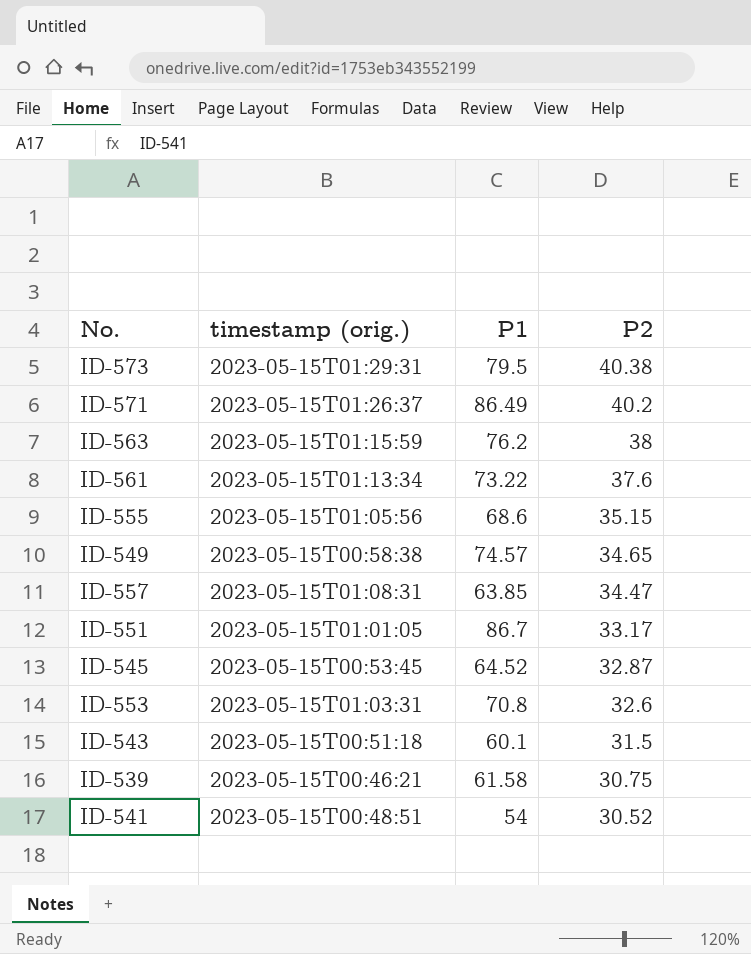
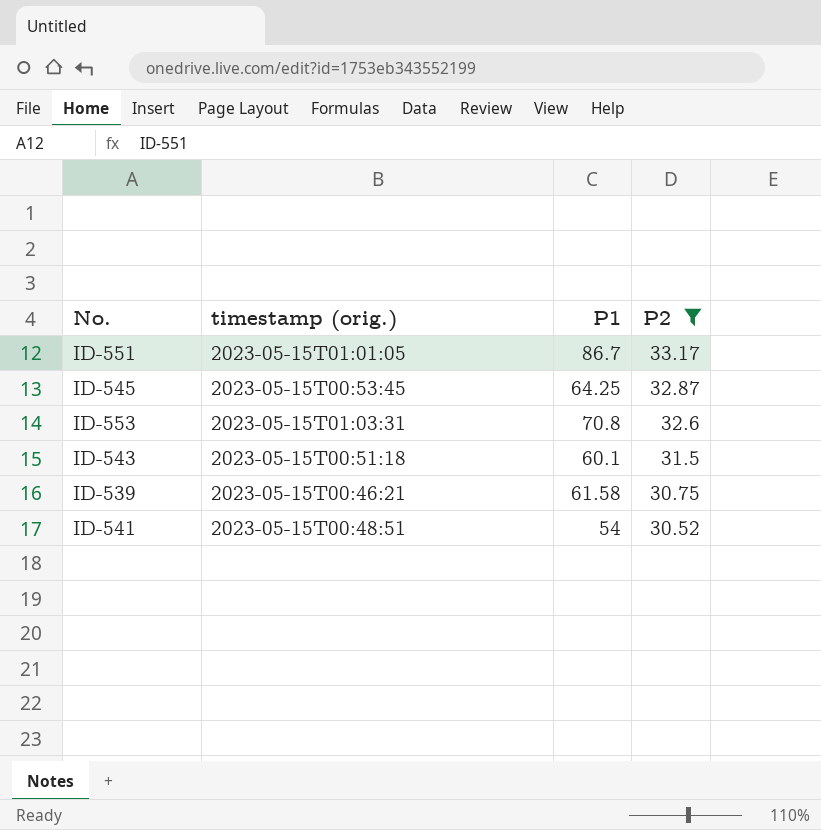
filter: none -> P2 <= 33.17
ID-545 | P1: 64.52 -> 64.25

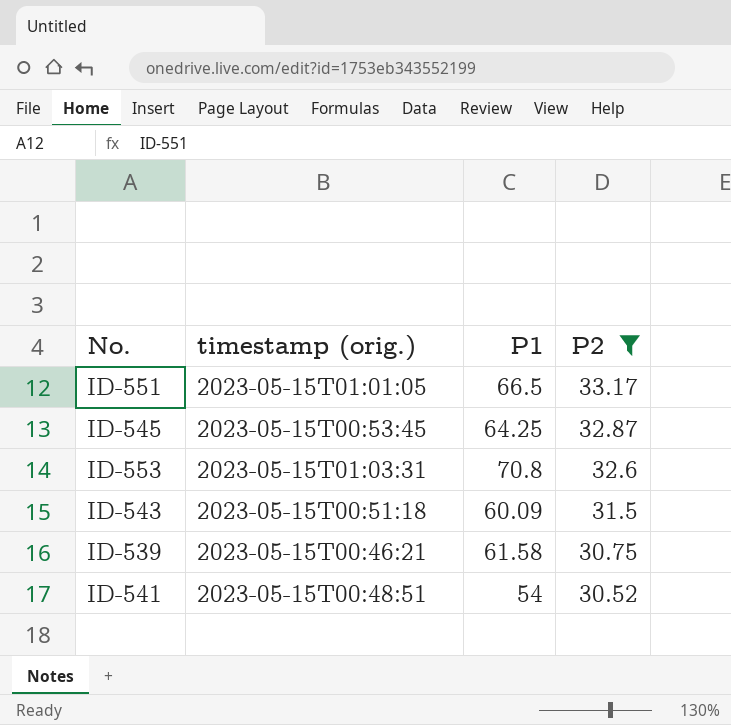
ID-551 | P1: 86.7 -> 66.5
ID-543 | P1: 60.1 -> 60.09

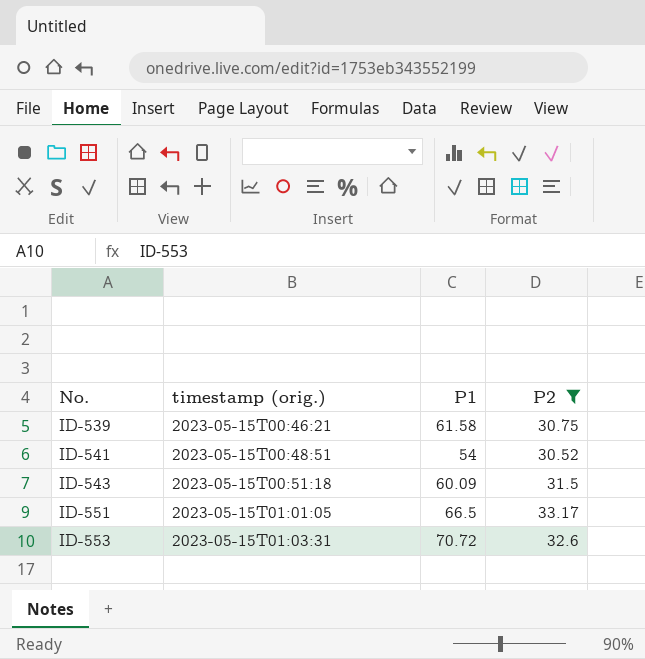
row order: P2 descending -> No. ascending
row ID-545: 2023-05-15T00:53:45 | 64.25 | 32.87 -> none
ID-553 | P1: 70.8 -> 70.72

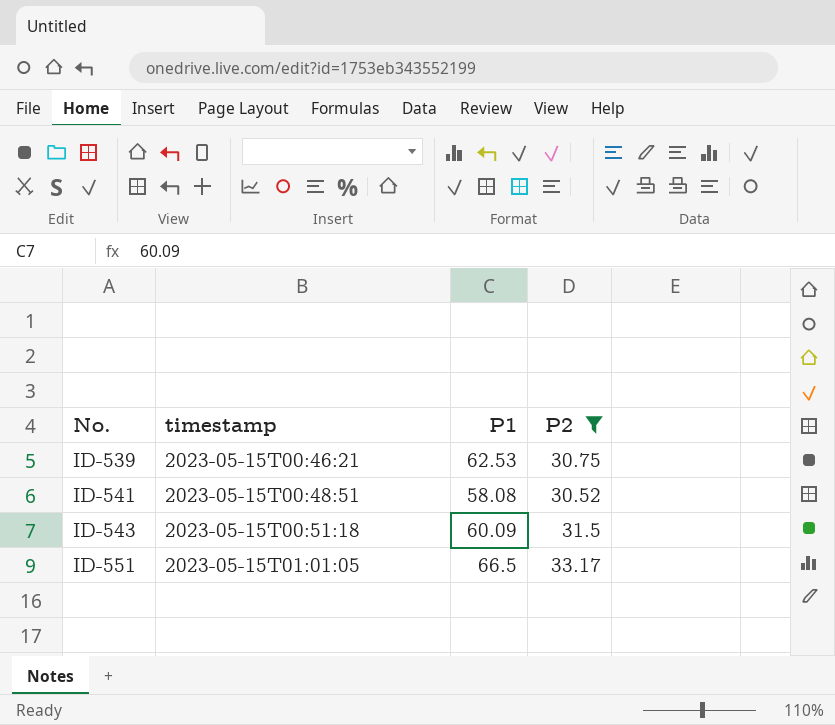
column name: timestamp (orig.) -> timestamp
row ID-553: 2023-05-15T01:03:31 | 70.72 | 32.6 -> none
ID-539 | P1: 61.58 -> 62.53
ID-541 | P1: 54 -> 58.08

